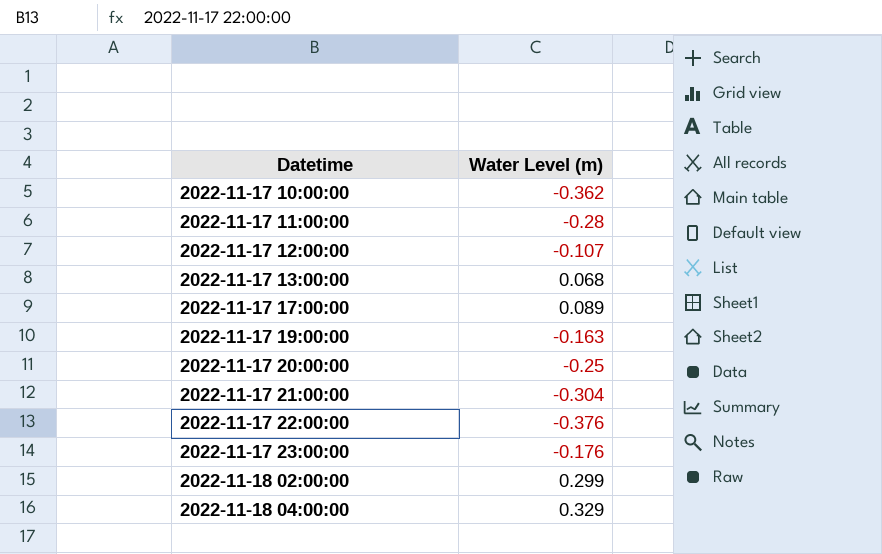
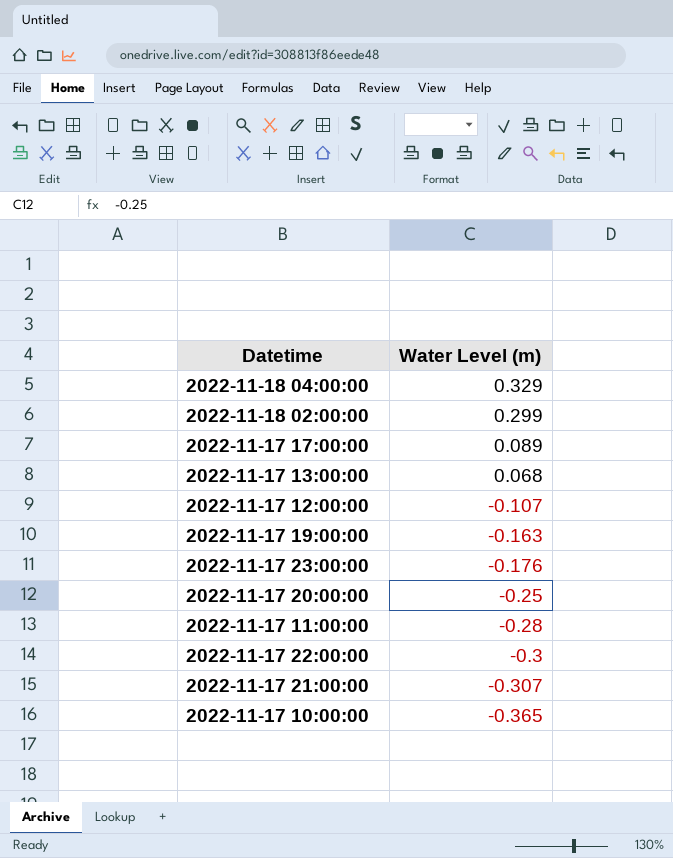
row order: Datetime ascending -> Water Level (m) descending
2022-11-17 22:00:00 | Water Level (m): -0.376 -> -0.3
2022-11-17 21:00:00 | Water Level (m): -0.304 -> -0.307
2022-11-17 10:00:00 | Water Level (m): -0.362 -> -0.365

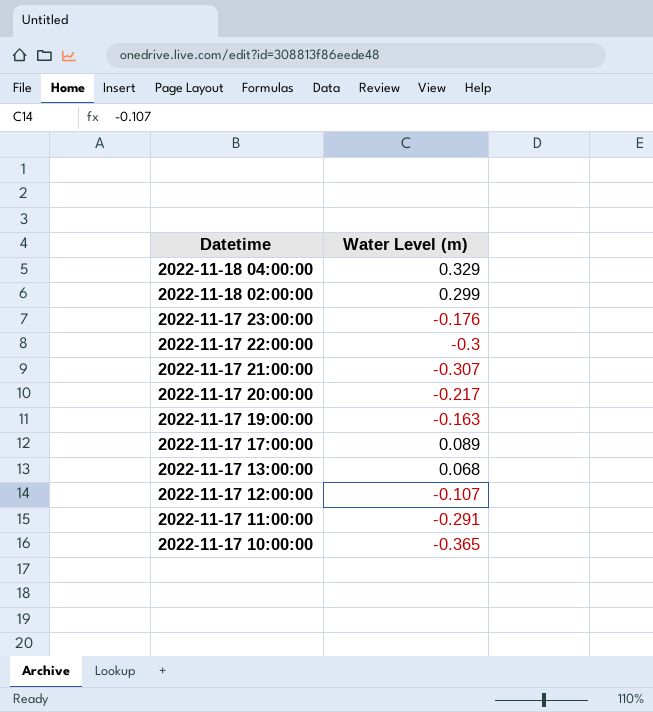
row order: Water Level (m) descending -> Datetime descending
2022-11-17 20:00:00 | Water Level (m): -0.25 -> -0.217
2022-11-17 11:00:00 | Water Level (m): -0.28 -> -0.291

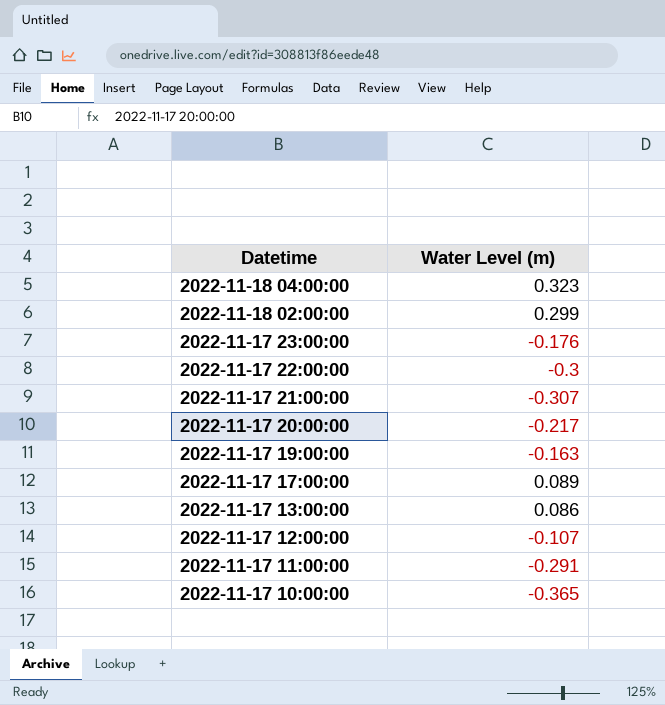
2022-11-18 04:00:00 | Water Level (m): 0.329 -> 0.323
2022-11-17 13:00:00 | Water Level (m): 0.068 -> 0.086

